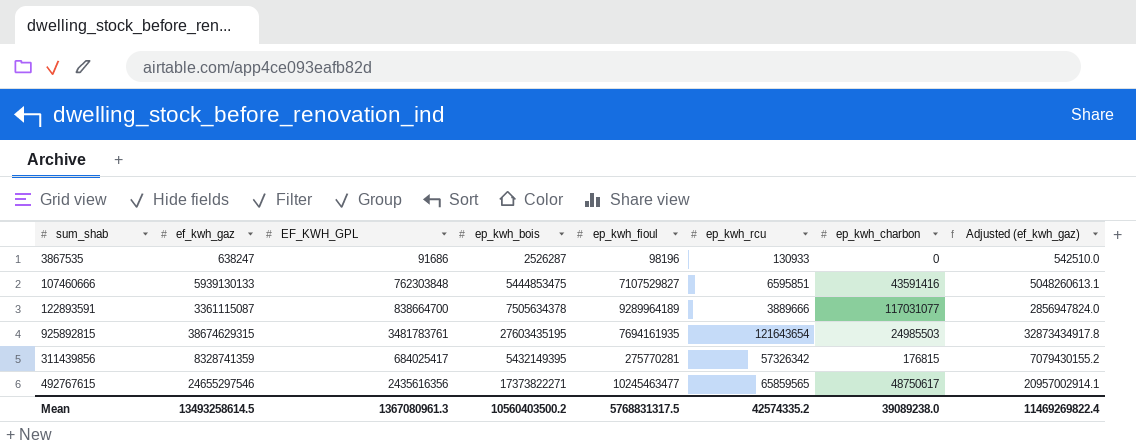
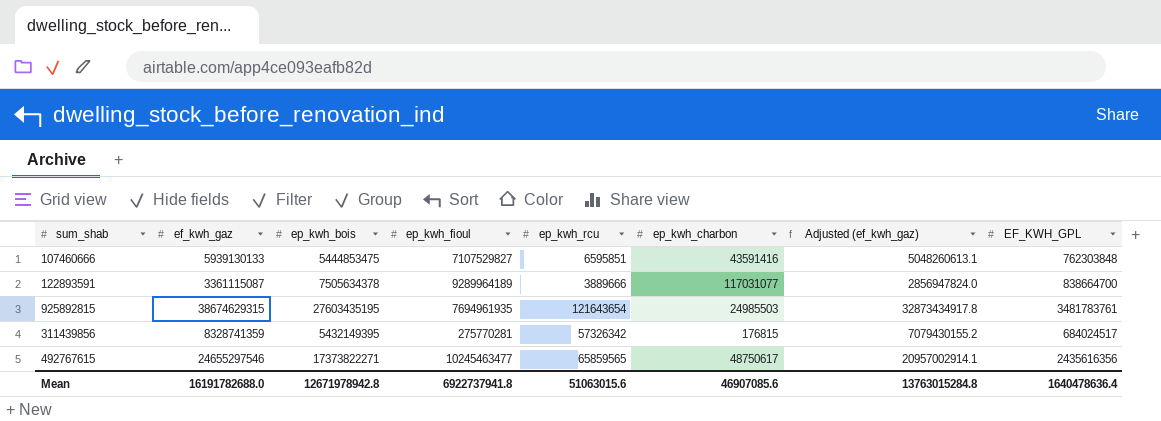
column EF_KWH_GPL | position: 3 -> 8
row 3867535: 638247 | 91686 | 2526287 | 98196 | 130933 | 0 | 542510.0 -> none
925892815 | ep_kwh_fioul: 7694161935 -> 7694961935
311439856 | EF_KWH_GPL: 684025417 -> 684024517
Mean | ef_kwh_gaz: 13493258614.5 -> 16191782688.0
Mean | ep_kwh_bois: 10560403500.2 -> 12671978942.8
Mean | ep_kwh_fioul: 5768831317.5 -> 6922737941.8
Mean | ep_kwh_rcu: 42574335.2 -> 51063015.6
Mean | ep_kwh_charbon: 39089238.0 -> 46907085.6
Mean | Adjusted (ef_kwh_gaz): 11469269822.4 -> 13763015284.8
Mean | EF_KWH_GPL: 1367080961.3 -> 1640478636.4

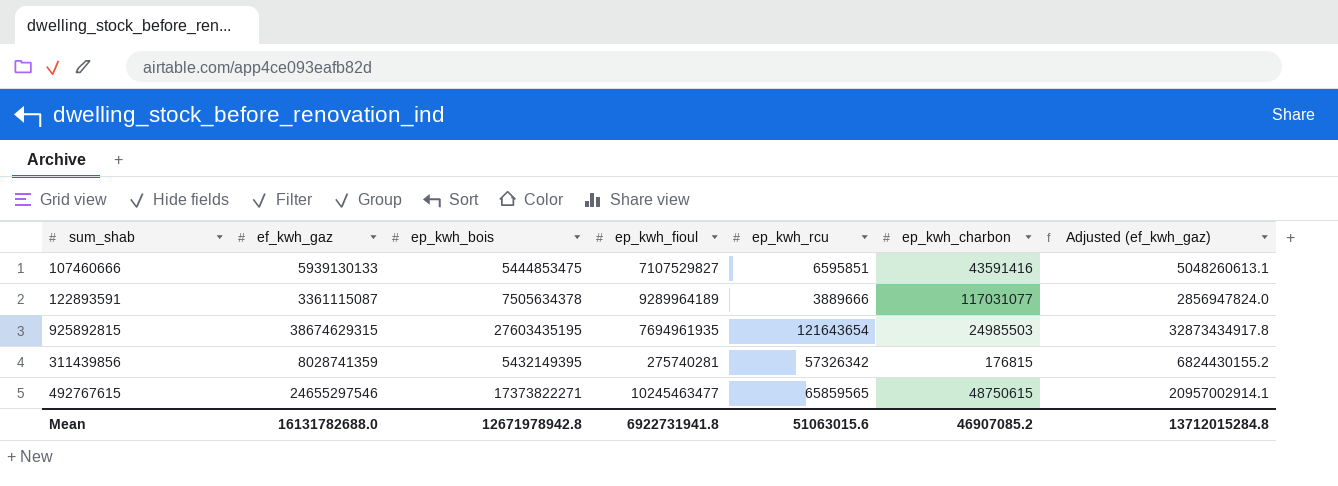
column EF_KWH_GPL | position: 8 -> none
311439856 | ef_kwh_gaz: 8328741359 -> 8028741359
311439856 | ep_kwh_fioul: 275770281 -> 275740281
311439856 | Adjusted (ef_kwh_gaz): 7079430155.2 -> 6824430155.2
492767615 | ep_kwh_charbon: 48750617 -> 48750615
Mean | ef_kwh_gaz: 16191782688.0 -> 16131782688.0
Mean | ep_kwh_fioul: 6922737941.8 -> 6922731941.8
Mean | ep_kwh_charbon: 46907085.6 -> 46907085.2
Mean | Adjusted (ef_kwh_gaz): 13763015284.8 -> 13712015284.8

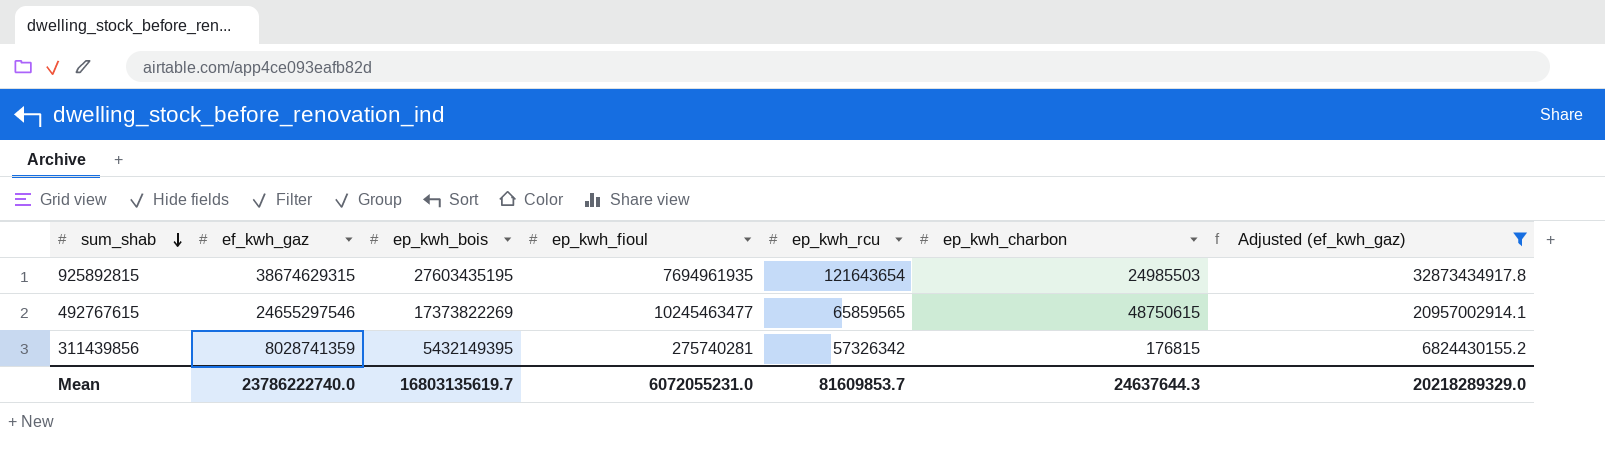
filter: none -> Adjusted (ef_kwh_gaz) >= 6824430155.2
row order: none -> sum_shab descending
492767615 | ep_kwh_bois: 17373822271 -> 17373822269
Mean | ef_kwh_gaz: 16131782688.0 -> 23786222740.0
Mean | ep_kwh_bois: 12671978942.8 -> 16803135619.7
Mean | ep_kwh_fioul: 6922731941.8 -> 6072055231.0
Mean | ep_kwh_rcu: 51063015.6 -> 81609853.7
Mean | ep_kwh_charbon: 46907085.2 -> 24637644.3
Mean | Adjusted (ef_kwh_gaz): 13712015284.8 -> 20218289329.0

